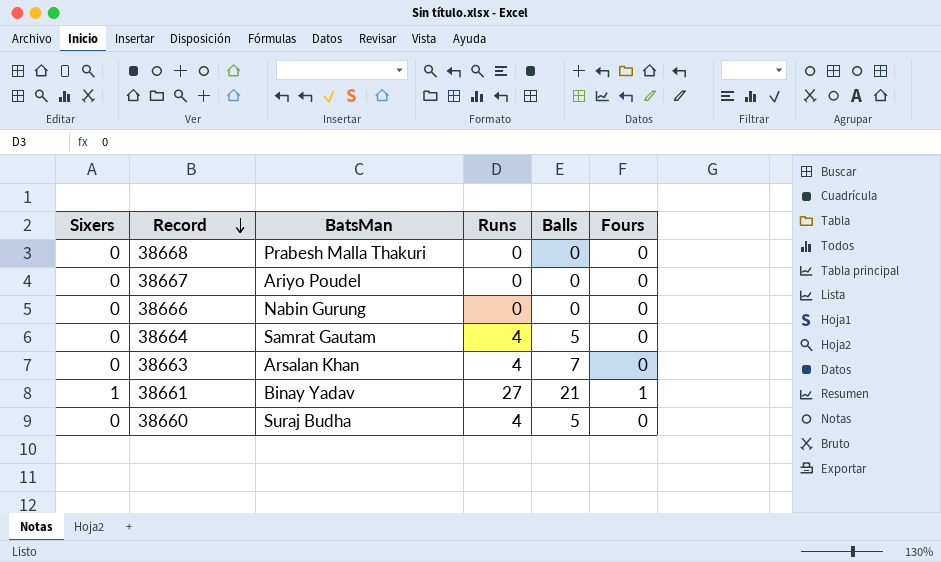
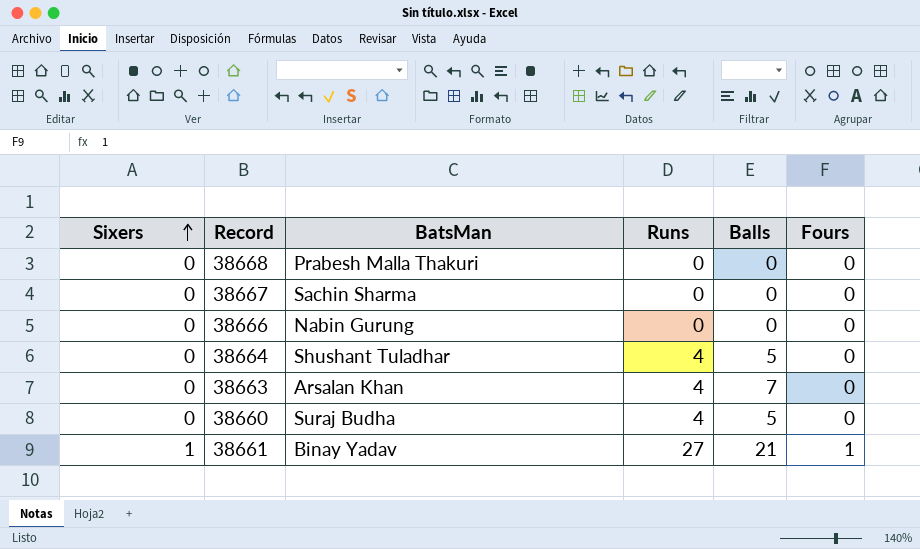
row order: Record descending -> Sixers ascending
38667 | BatsMan: Ariyo Poudel -> Sachin Sharma
38664 | BatsMan: Samrat Gautam -> Shushant Tuladhar

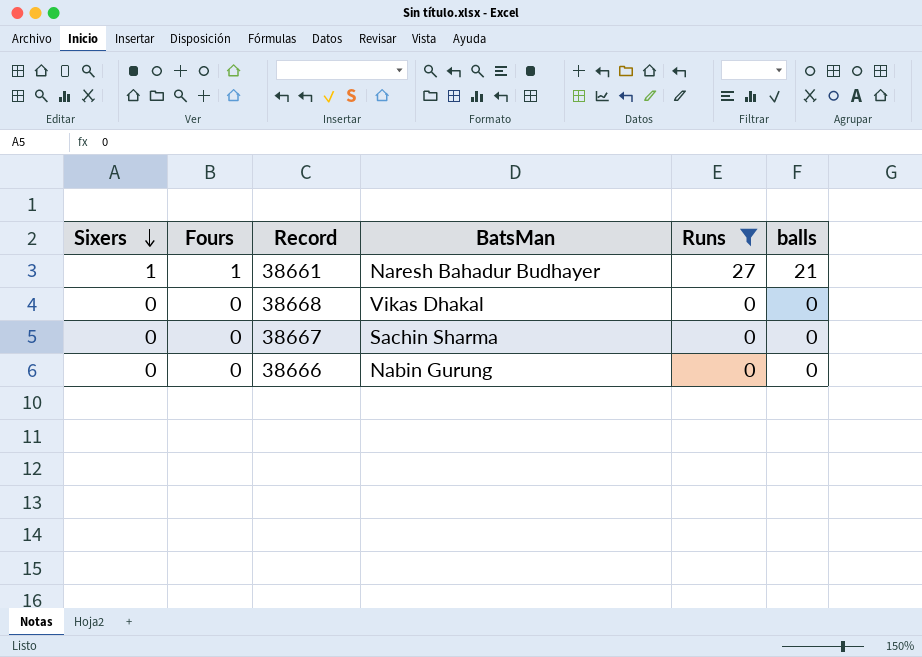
filter: none -> Runs != 4
row order: Sixers ascending -> Sixers descending
column Fours | position: 6 -> 2
column name: Balls -> balls
38661 | BatsMan: Binay Yadav -> Naresh Bahadur Budhayer
38668 | BatsMan: Prabesh Malla Thakuri -> Vikas Dhakal

